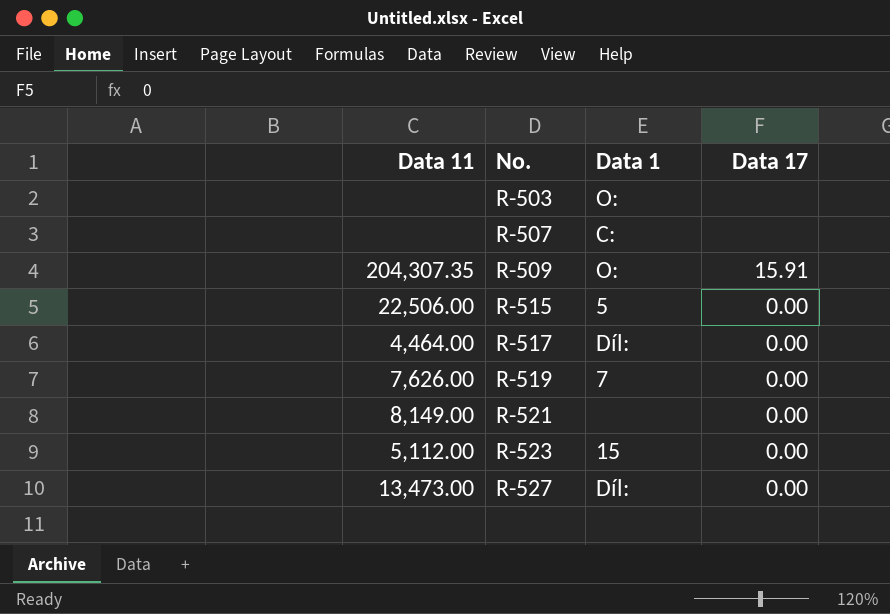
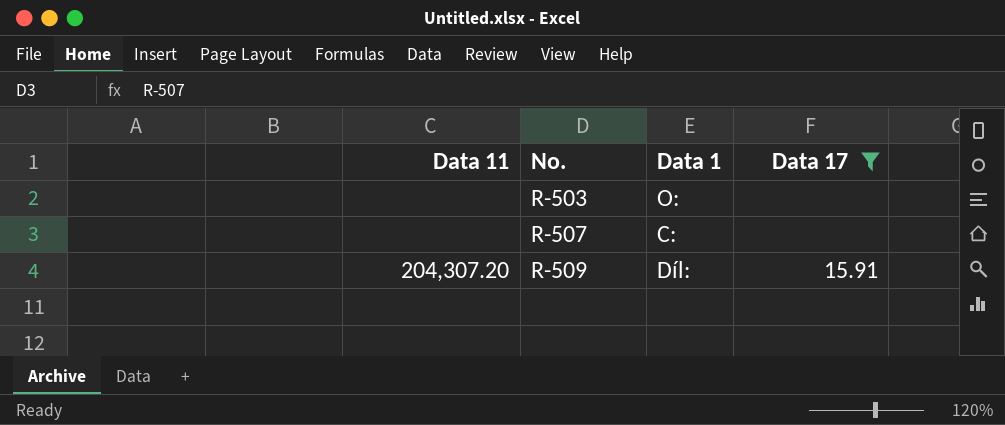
filter: none -> Data 17 != 0.00
R-509 | Data 11: 204,307.35 -> 204,307.20
R-509 | Data 1: O: -> Díl:

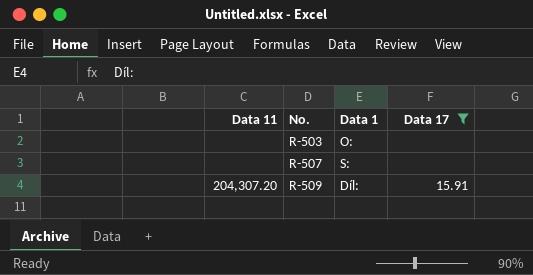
R-507 | Data 1: C: -> S:

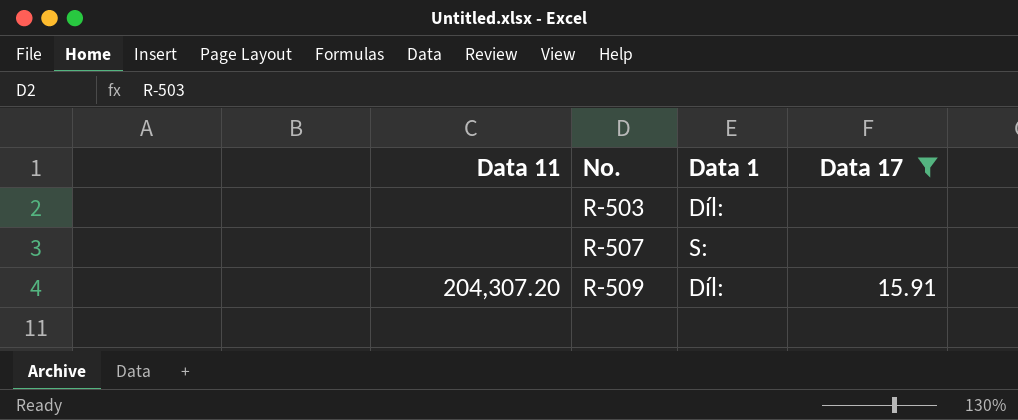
R-503 | Data 1: O: -> Díl:

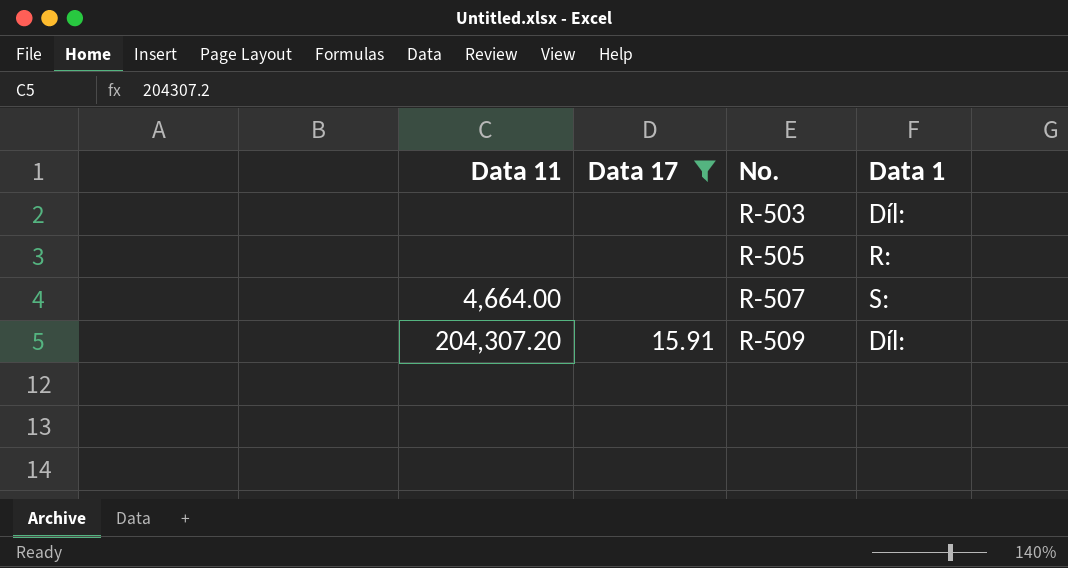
column Data 17 | position: 4 -> 2
row R-505: none -> none | none | R:
R-507 | Data 11: none -> 4,664.00

